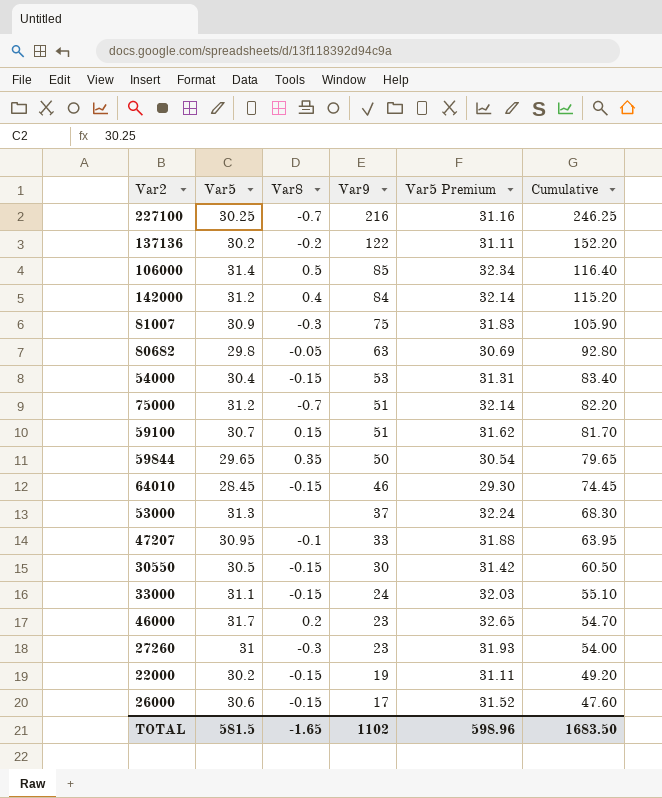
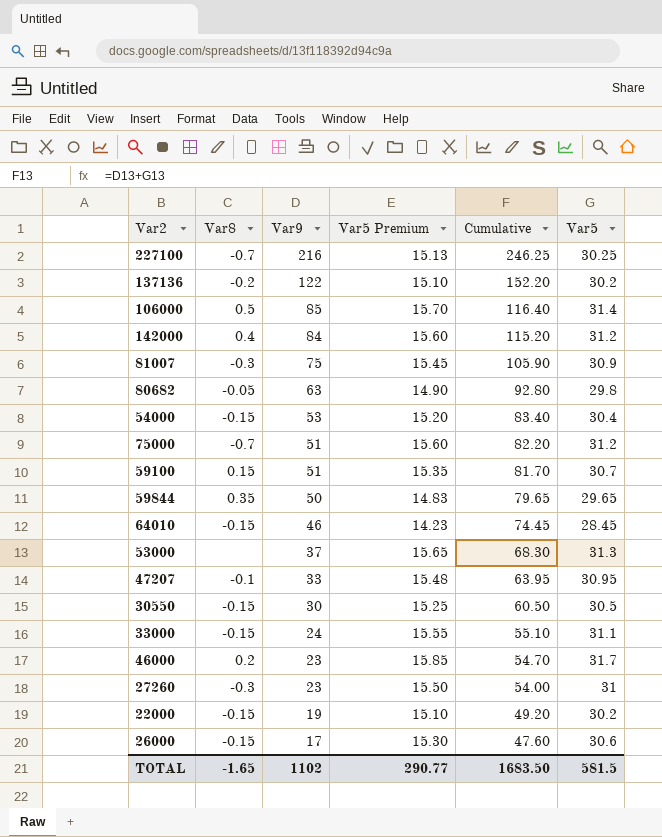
column Var5 Premium | formula: [Var5] * 1.03 -> [Var5] * 0.5
column Var5 | position: 2 -> 6
TOTAL | Var5 Premium: 598.96 -> 290.77

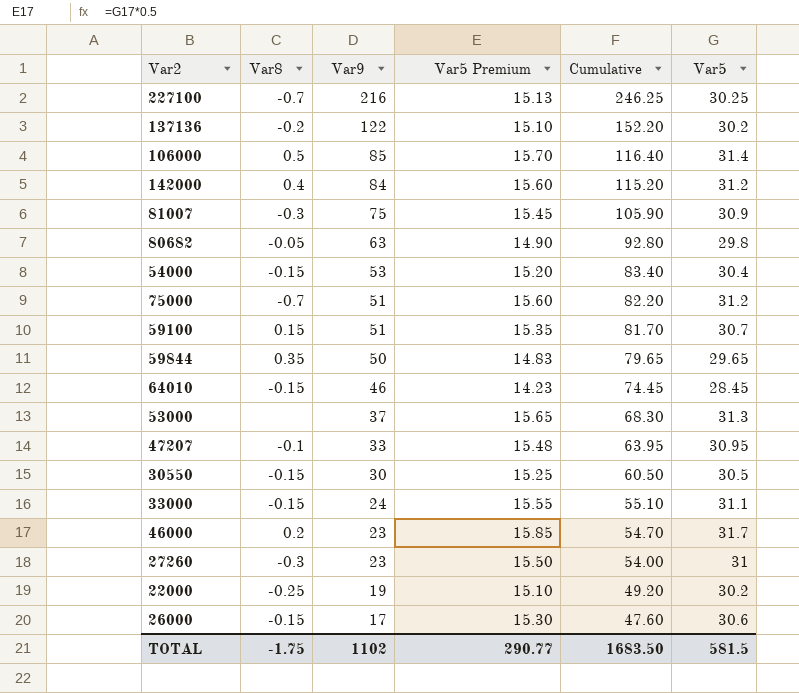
22000 | Var8: -0.15 -> -0.25
TOTAL | Var8: -1.65 -> -1.75

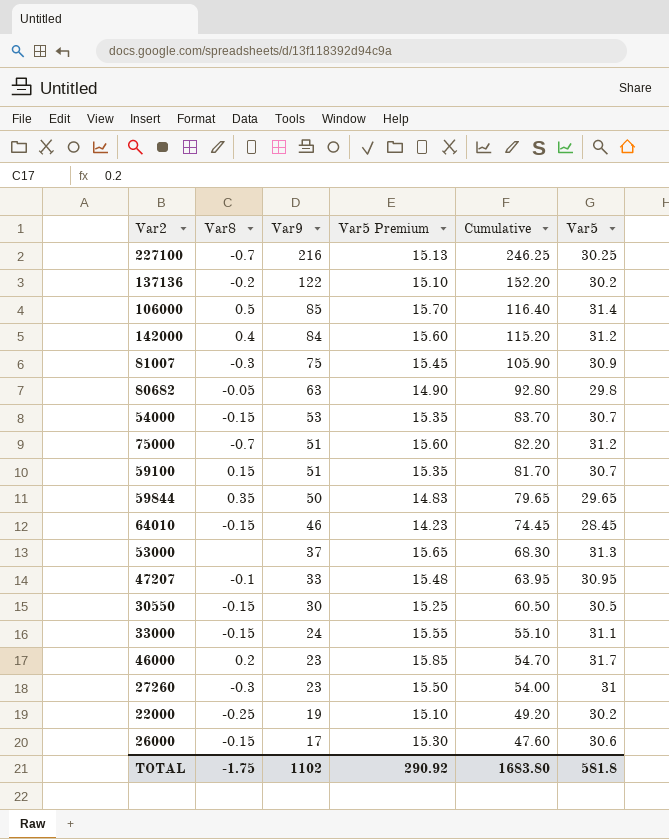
54000 | Var5 Premium: 15.20 -> 15.35
54000 | Cumulative: 83.40 -> 83.70
54000 | Var5: 30.4 -> 30.7
TOTAL | Var5 Premium: 290.77 -> 290.92
TOTAL | Cumulative: 1683.50 -> 1683.80
TOTAL | Var5: 581.5 -> 581.8

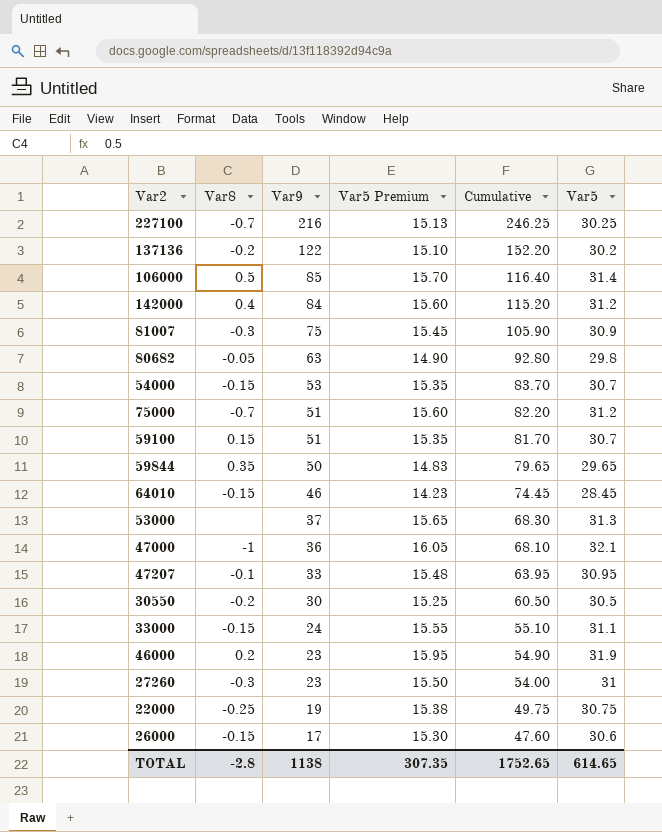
row 47000: none -> -1 | 36 | 16.05 | 68.10 | 32.1
30550 | Var8: -0.15 -> -0.2
46000 | Var5 Premium: 15.85 -> 15.95
46000 | Cumulative: 54.70 -> 54.90
46000 | Var5: 31.7 -> 31.9
22000 | Var5 Premium: 15.10 -> 15.38
22000 | Cumulative: 49.20 -> 49.75
22000 | Var5: 30.2 -> 30.75
TOTAL | Var8: -1.75 -> -2.8
TOTAL | Var9: 1102 -> 1138
TOTAL | Var5 Premium: 290.92 -> 307.35
TOTAL | Cumulative: 1683.80 -> 1752.65
TOTAL | Var5: 581.8 -> 614.65

